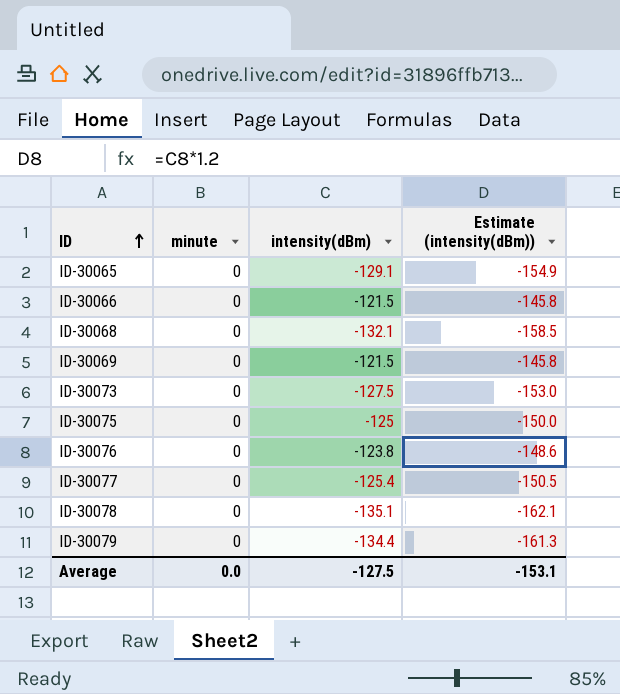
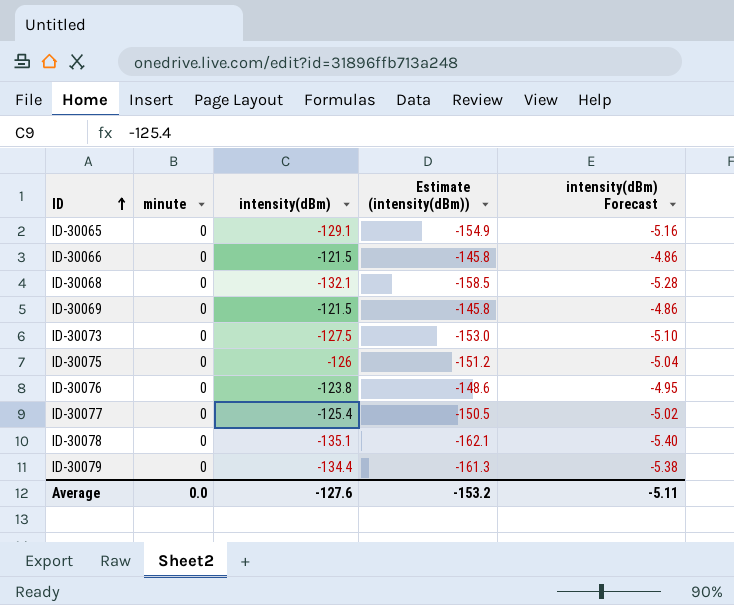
column intensity(dBm) Forecast | formula: none -> [intensity(dBm)] * 0.04
ID-30075 | intensity(dBm): -125 -> -126
ID-30075 | Estimate (intensity(dBm)): -150.0 -> -151.2
Average | intensity(dBm): -127.5 -> -127.6
Average | Estimate (intensity(dBm)): -153.1 -> -153.2

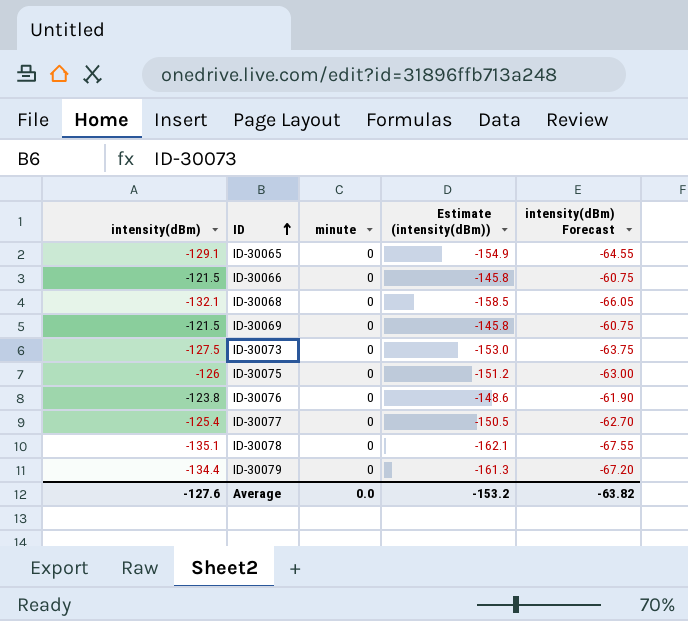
column intensity(dBm) | position: 3 -> 1
column intensity(dBm) Forecast | formula: [intensity(dBm)] * 0.04 -> [intensity(dBm)] * 0.5
Average | intensity(dBm) Forecast: -5.11 -> -63.82

